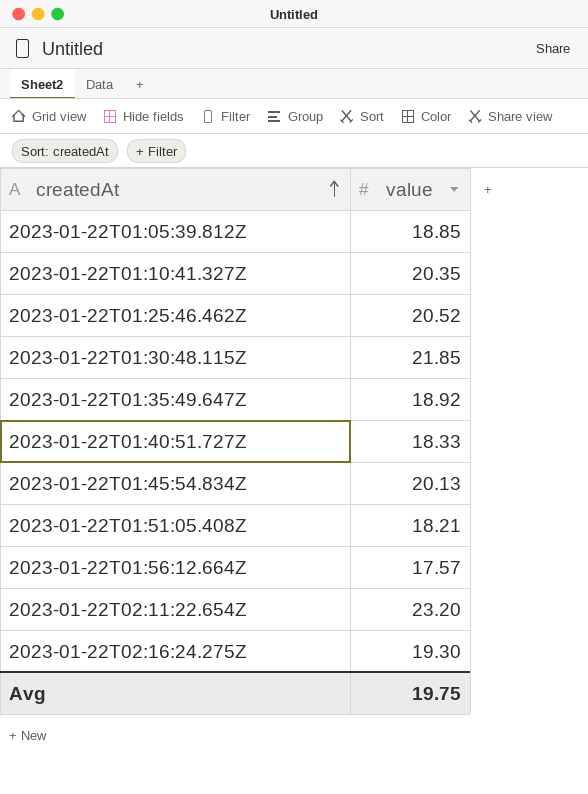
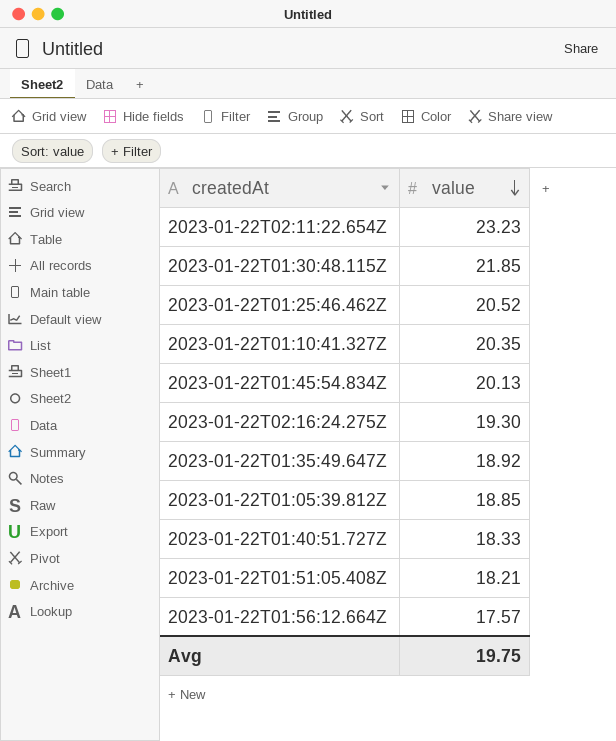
row order: createdAt ascending -> value descending
2023-01-22T02:11:22.654Z | value: 23.20 -> 23.23

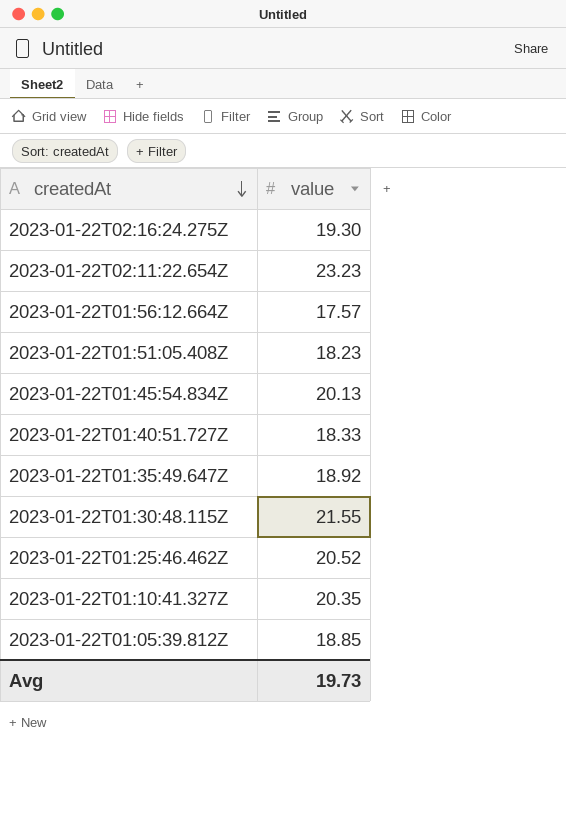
row order: value descending -> createdAt descending
2023-01-22T01:51:05.408Z | value: 18.21 -> 18.23
2023-01-22T01:30:48.115Z | value: 21.85 -> 21.55
Avg | value: 19.75 -> 19.73

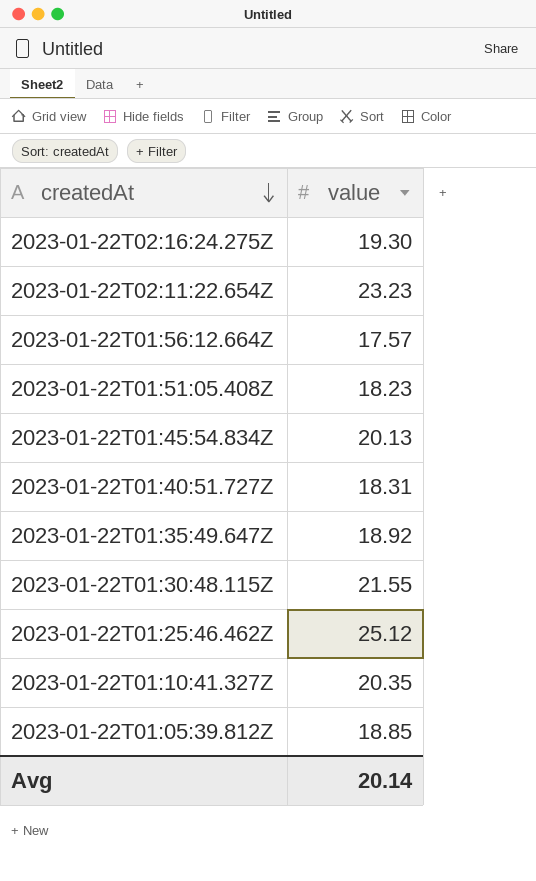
2023-01-22T01:40:51.727Z | value: 18.33 -> 18.31
2023-01-22T01:25:46.462Z | value: 20.52 -> 25.12
Avg | value: 19.73 -> 20.14

